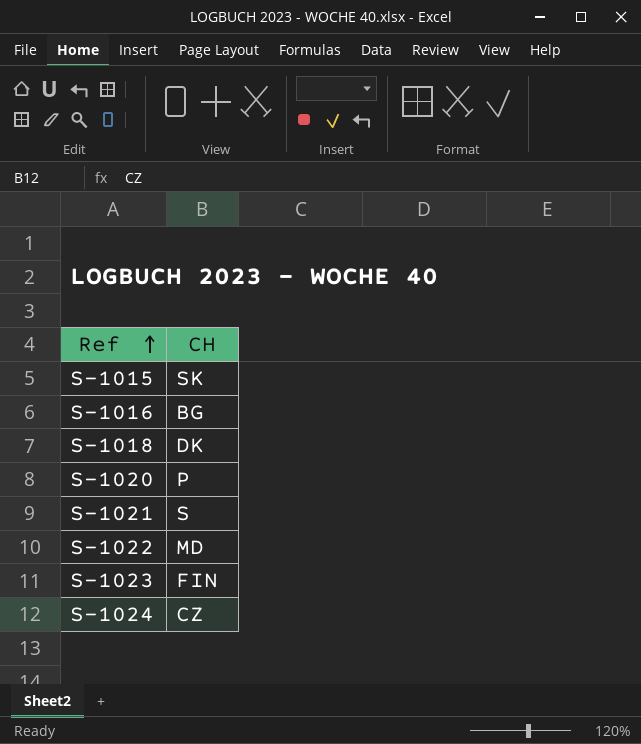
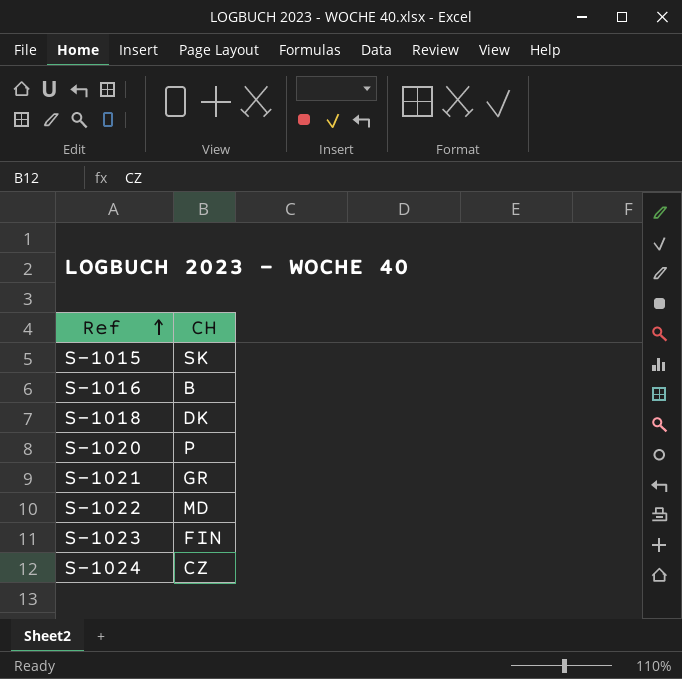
S-1016 | CH: BG -> B
S-1021 | CH: S -> GR

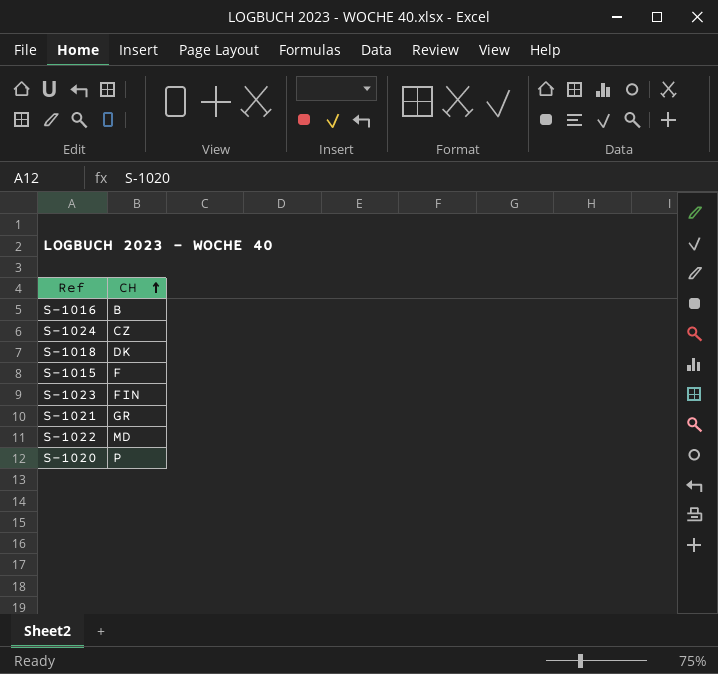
row order: Ref ascending -> CH ascending
S-1015 | CH: SK -> F

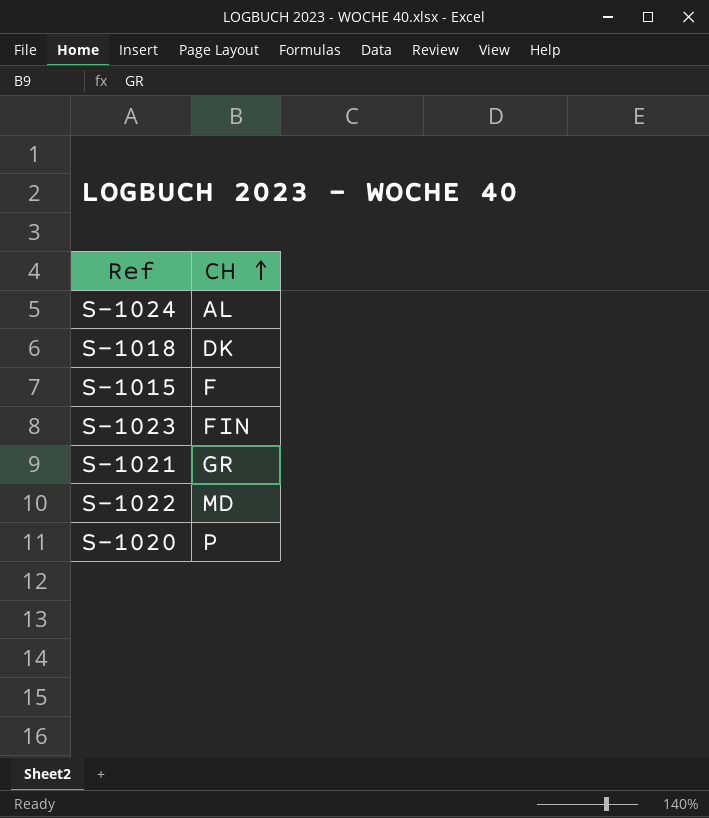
row S-1016: B -> none
S-1024 | CH: CZ -> AL

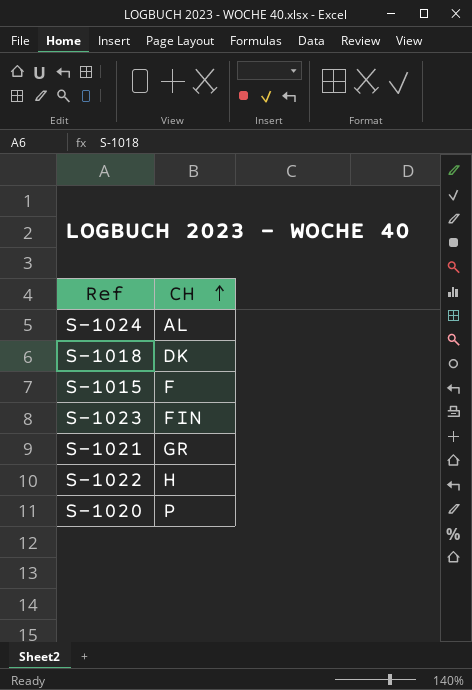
S-1022 | CH: MD -> H

